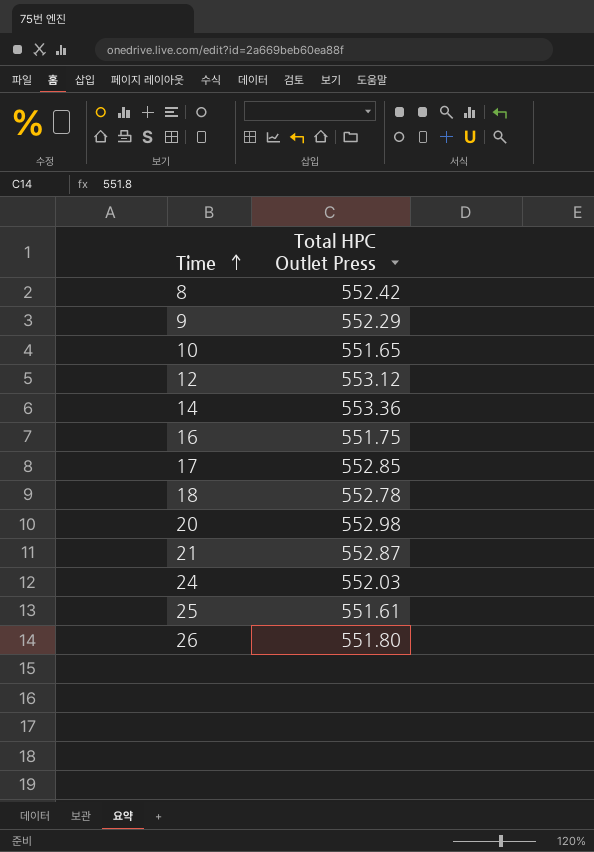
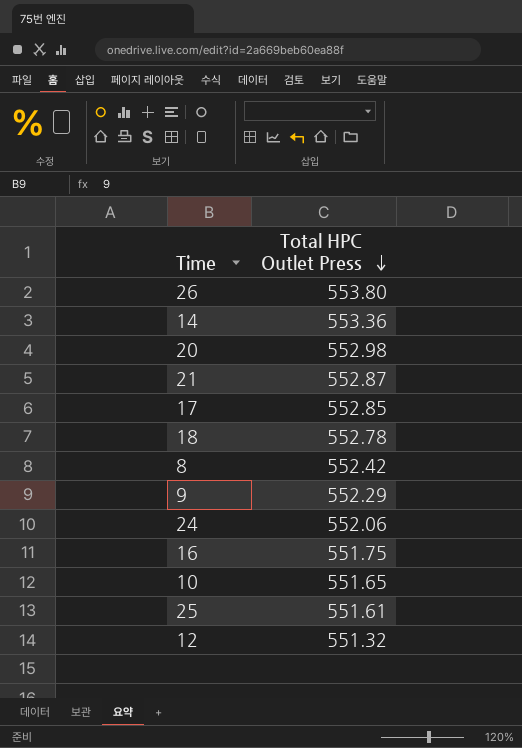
row order: Time ascending -> Total HPC Outlet Press descending
26 | Total HPC Outlet Press: 551.80 -> 553.80
24 | Total HPC Outlet Press: 552.03 -> 552.06
12 | Total HPC Outlet Press: 553.12 -> 551.32

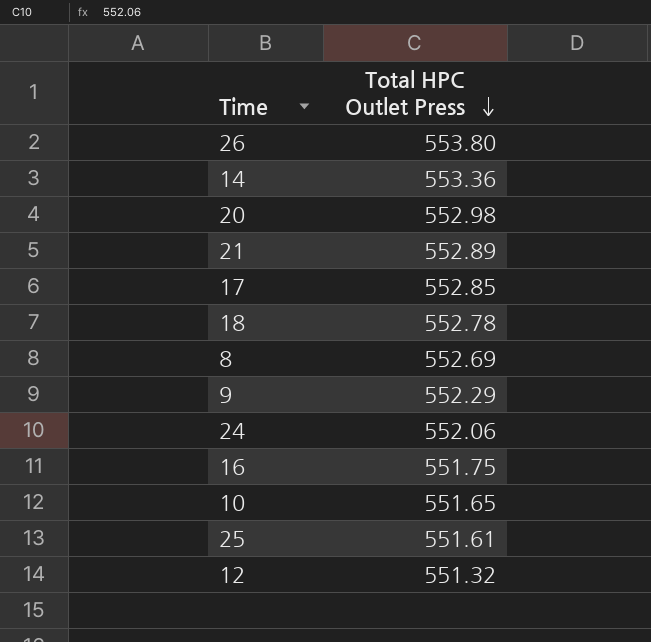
21 | Total HPC Outlet Press: 552.87 -> 552.89
8 | Total HPC Outlet Press: 552.42 -> 552.69

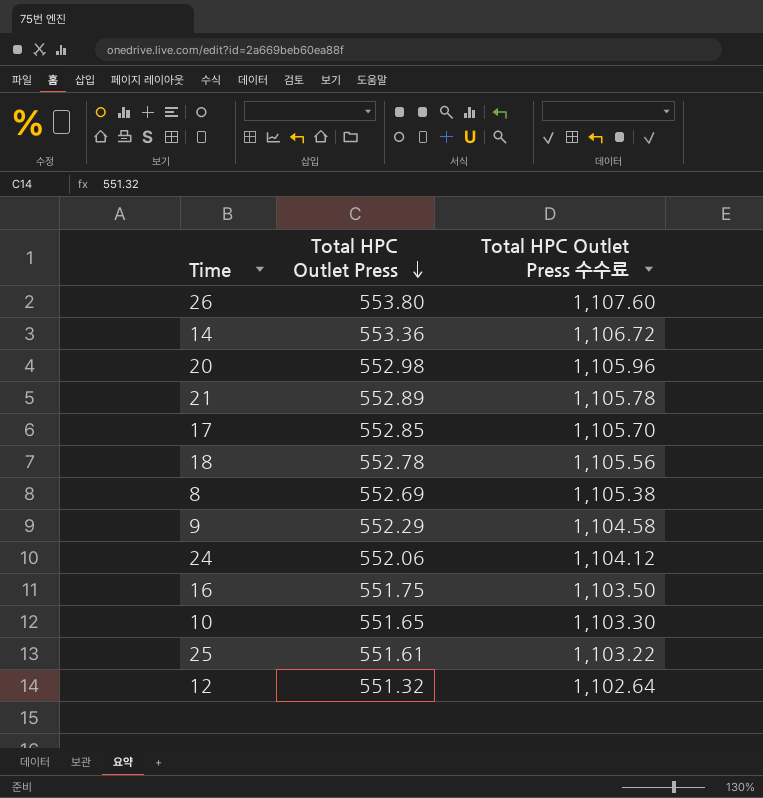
column Total HPC Outlet Press 수수료 | formula: none -> [Total HPC Outlet Press] * 2

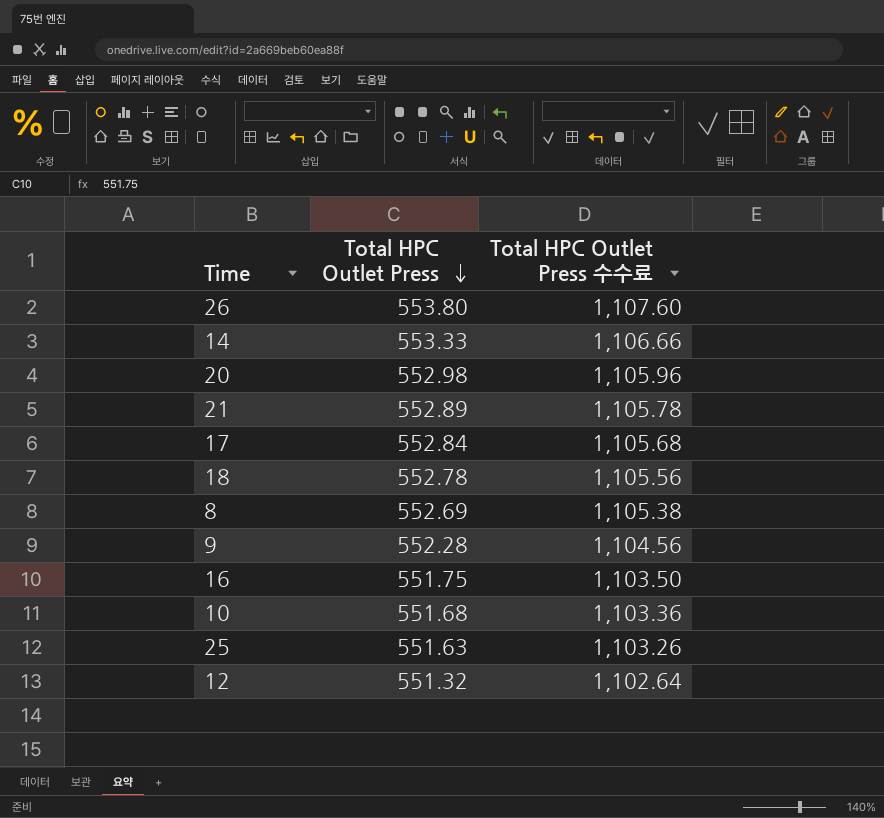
row 24: 552.06 | 1,104.12 -> none
14 | Total HPC Outlet Press: 553.36 -> 553.33
14 | Total HPC Outlet Press 수수료: 1,106.72 -> 1,106.66
17 | Total HPC Outlet Press: 552.85 -> 552.84
17 | Total HPC Outlet Press 수수료: 1,105.70 -> 1,105.68
9 | Total HPC Outlet Press: 552.29 -> 552.28
9 | Total HPC Outlet Press 수수료: 1,104.58 -> 1,104.56
10 | Total HPC Outlet Press: 551.65 -> 551.68
10 | Total HPC Outlet Press 수수료: 1,103.30 -> 1,103.36
25 | Total HPC Outlet Press: 551.61 -> 551.63
25 | Total HPC Outlet Press 수수료: 1,103.22 -> 1,103.26

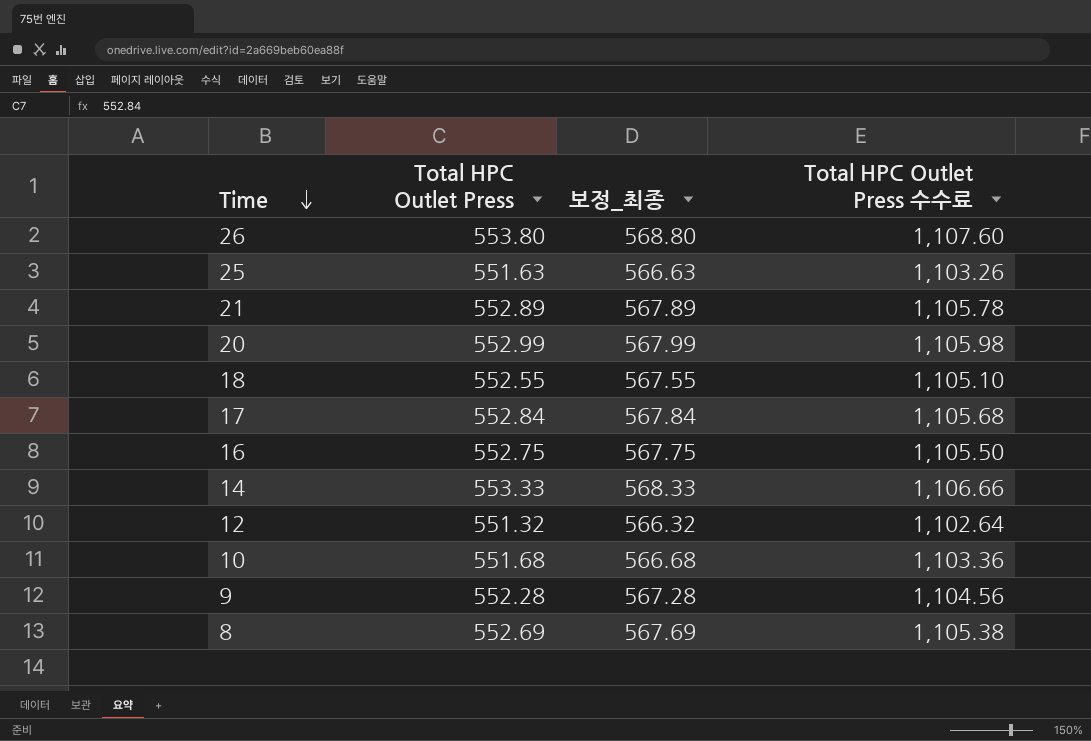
row order: Total HPC Outlet Press descending -> Time descending
column 보정_최종 | formula: none -> [Total HPC Outlet Press] + 15
20 | Total HPC Outlet Press: 552.98 -> 552.99
20 | Total HPC Outlet Press 수수료: 1,105.96 -> 1,105.98
18 | Total HPC Outlet Press: 552.78 -> 552.55
18 | Total HPC Outlet Press 수수료: 1,105.56 -> 1,105.10
16 | Total HPC Outlet Press: 551.75 -> 552.75
16 | Total HPC Outlet Press 수수료: 1,103.50 -> 1,105.50

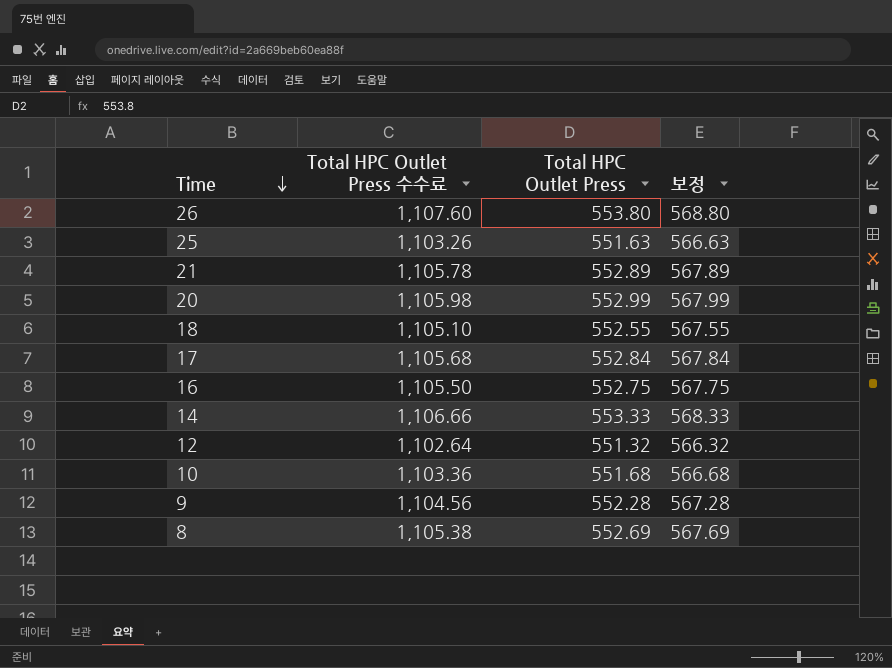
column Total HPC Outlet Press 수수료 | position: 4 -> 2
column name: 보정_최종 -> 보정

